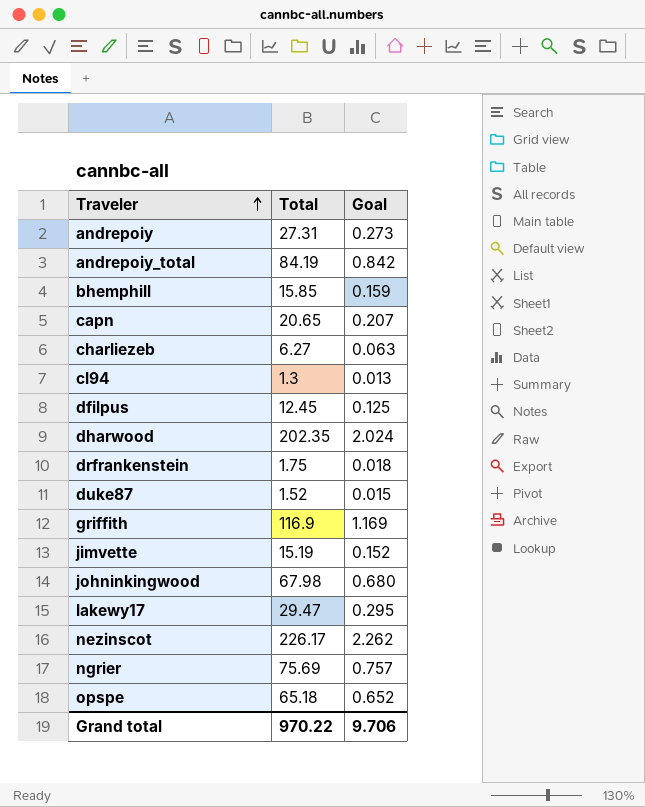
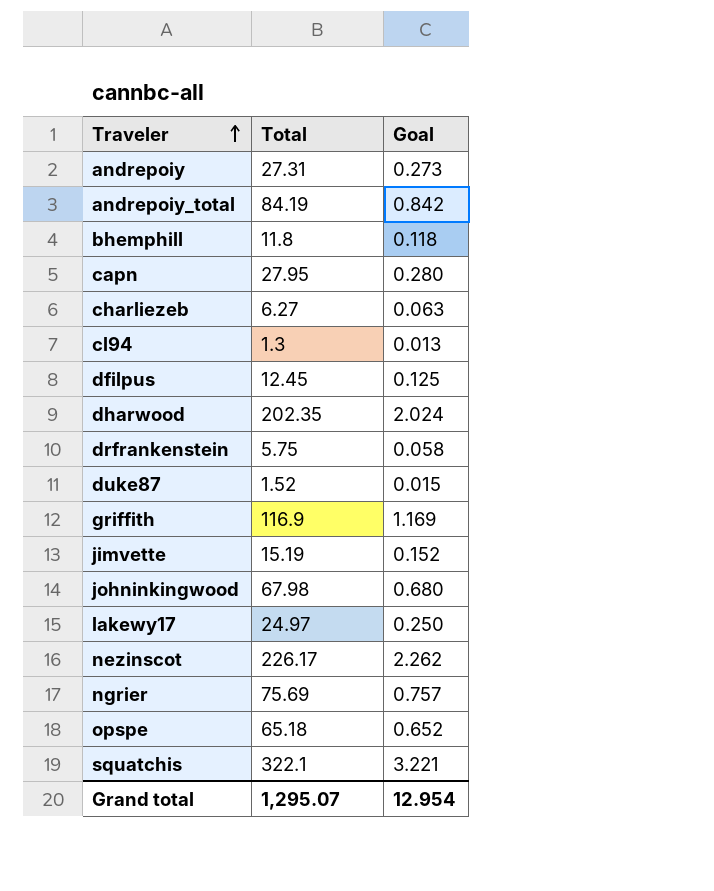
bhemphill | Total: 15.85 -> 11.8
bhemphill | Goal: 0.159 -> 0.118
capn | Total: 20.65 -> 27.95
capn | Goal: 0.207 -> 0.280
drfrankenstein | Total: 1.75 -> 5.75
drfrankenstein | Goal: 0.018 -> 0.058
lakewy17 | Total: 29.47 -> 24.97
lakewy17 | Goal: 0.295 -> 0.250
row squatchis: none -> 322.1 | 3.221
Grand total | Total: 970.22 -> 1,295.07
Grand total | Goal: 9.706 -> 12.954

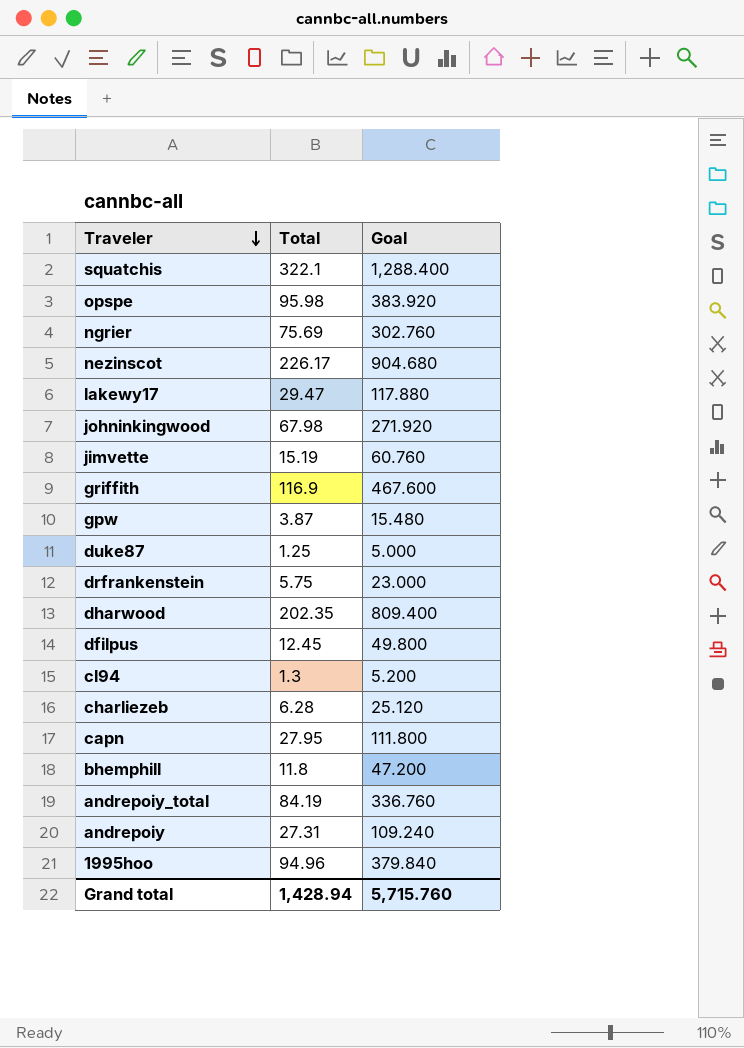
row order: Traveler ascending -> Traveler descending
column Goal | formula: [Total] * 0.01 -> [Total] * 4
opspe | Total: 65.18 -> 95.98
lakewy17 | Total: 24.97 -> 29.47
row gpw: none -> 3.87 | 15.480
duke87 | Total: 1.52 -> 1.25
charliezeb | Total: 6.27 -> 6.28
row 1995hoo: none -> 94.96 | 379.840
Grand total | Total: 1,295.07 -> 1,428.94
Grand total | Goal: 12.954 -> 5,715.760

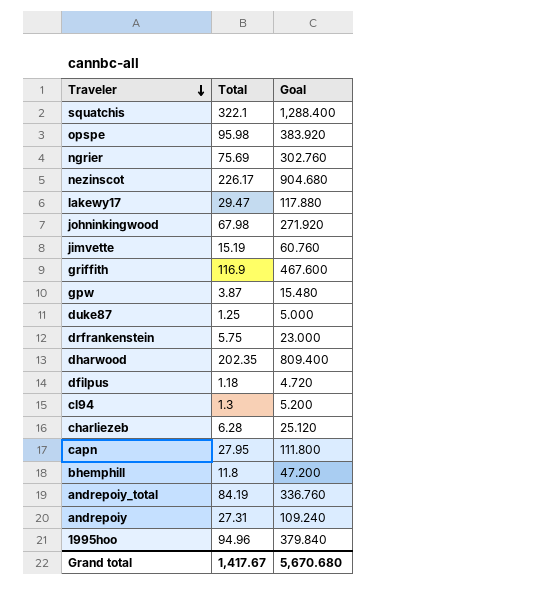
dfilpus | Total: 12.45 -> 1.18
dfilpus | Goal: 49.800 -> 4.720
Grand total | Total: 1,428.94 -> 1,417.67
Grand total | Goal: 5,715.760 -> 5,670.680

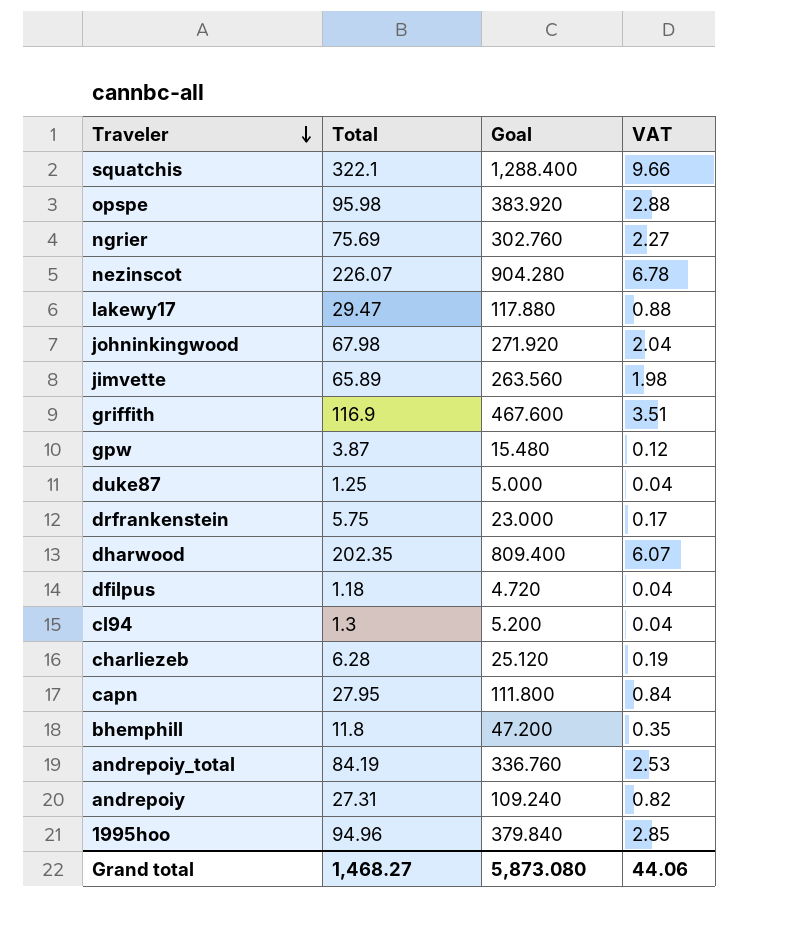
column VAT | formula: none -> [Total] * 0.03
nezinscot | Total: 226.17 -> 226.07
nezinscot | Goal: 904.680 -> 904.280
jimvette | Total: 15.19 -> 65.89
jimvette | Goal: 60.760 -> 263.560
Grand total | Total: 1,417.67 -> 1,468.27
Grand total | Goal: 5,670.680 -> 5,873.080

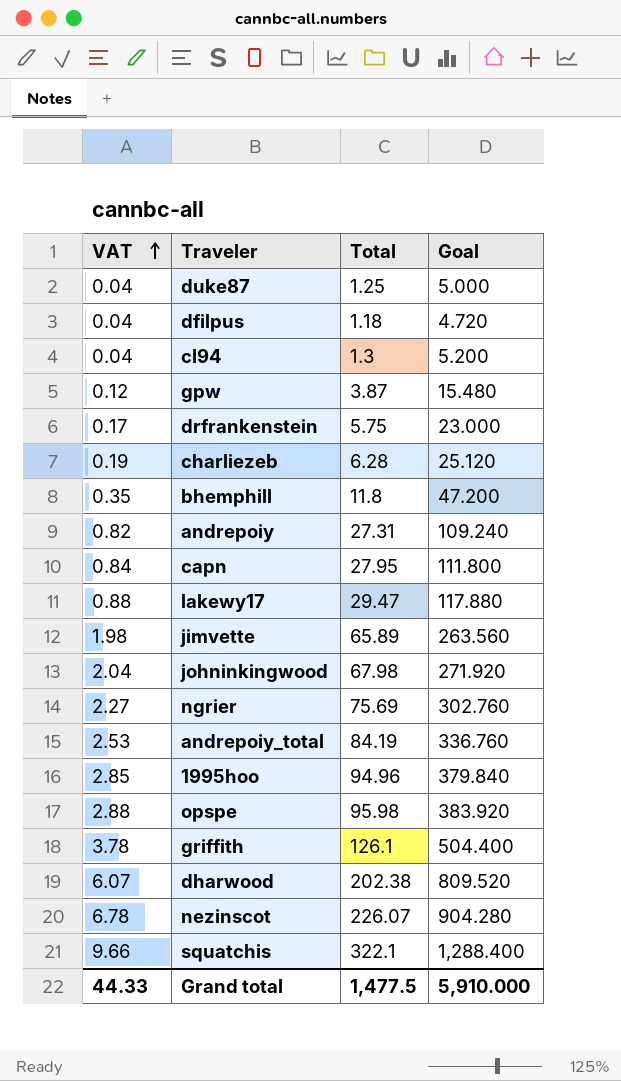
row order: Traveler descending -> VAT ascending
column VAT | position: 4 -> 1
griffith | VAT: 3.51 -> 3.78
griffith | Total: 116.9 -> 126.1
griffith | Goal: 467.600 -> 504.400
dharwood | Total: 202.35 -> 202.38
dharwood | Goal: 809.400 -> 809.520
Grand total | VAT: 44.06 -> 44.33
Grand total | Total: 1,468.27 -> 1,477.5
Grand total | Goal: 5,873.080 -> 5,910.000

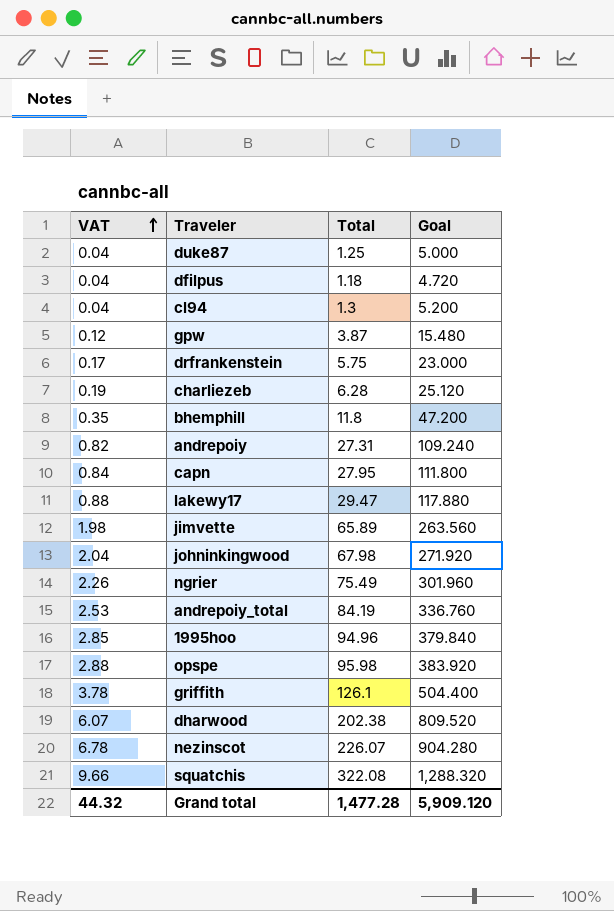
ngrier | VAT: 2.27 -> 2.26
ngrier | Total: 75.69 -> 75.49
ngrier | Goal: 302.760 -> 301.960
squatchis | Total: 322.1 -> 322.08
squatchis | Goal: 1,288.400 -> 1,288.320
Grand total | VAT: 44.33 -> 44.32
Grand total | Total: 1,477.5 -> 1,477.28
Grand total | Goal: 5,910.000 -> 5,909.120

